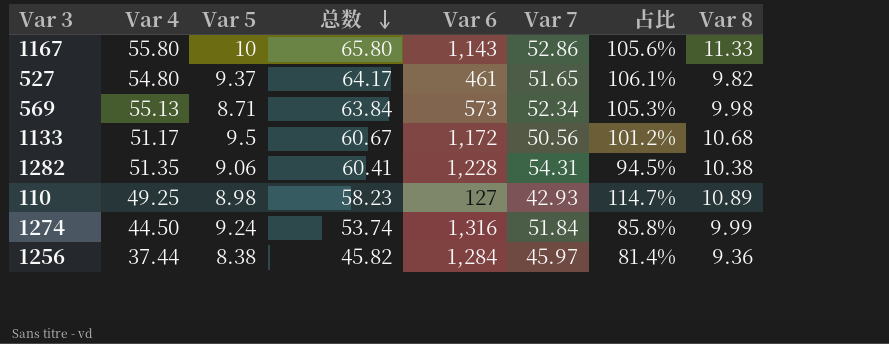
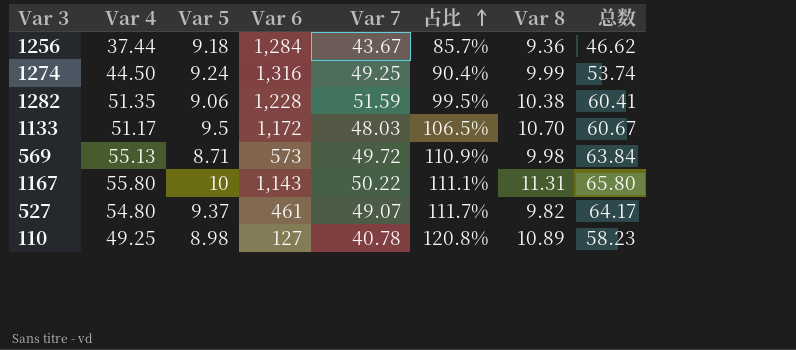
row order: 总数 descending -> 占比 ascending
column 总数 | position: 4 -> 8
1256 | Var 5: 8.38 -> 9.18
1256 | Var 7: 45.97 -> 43.67
1256 | 占比: 81.4% -> 85.7%
1256 | 总数: 45.82 -> 46.62
1274 | Var 7: 51.84 -> 49.25
1274 | 占比: 85.8% -> 90.4%
1282 | Var 7: 54.31 -> 51.59
1282 | 占比: 94.5% -> 99.5%
1133 | Var 7: 50.56 -> 48.03
1133 | 占比: 101.2% -> 106.5%
1133 | Var 8: 10.68 -> 10.70
569 | Var 7: 52.34 -> 49.72
569 | 占比: 105.3% -> 110.9%
1167 | Var 7: 52.86 -> 50.22
1167 | 占比: 105.6% -> 111.1%
1167 | Var 8: 11.33 -> 11.31
527 | Var 7: 51.65 -> 49.07
527 | 占比: 106.1% -> 111.7%
110 | Var 7: 42.93 -> 40.78
110 | 占比: 114.7% -> 120.8%

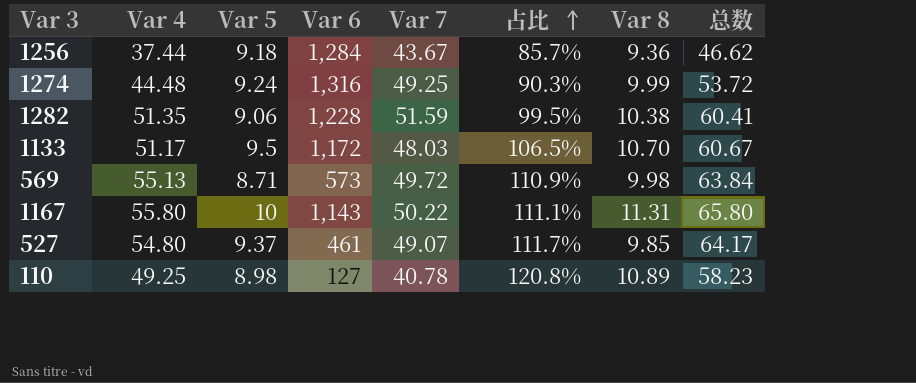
1274 | Var 4: 44.50 -> 44.48
1274 | 占比: 90.4% -> 90.3%
1274 | 总数: 53.74 -> 53.72
527 | Var 8: 9.82 -> 9.85

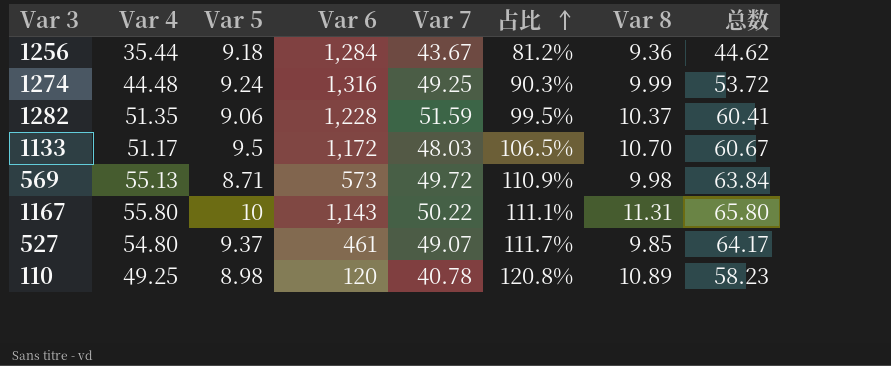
1256 | Var 4: 37.44 -> 35.44
1256 | 占比: 85.7% -> 81.2%
1256 | 总数: 46.62 -> 44.62
1282 | Var 8: 10.38 -> 10.37
110 | Var 6: 127 -> 120

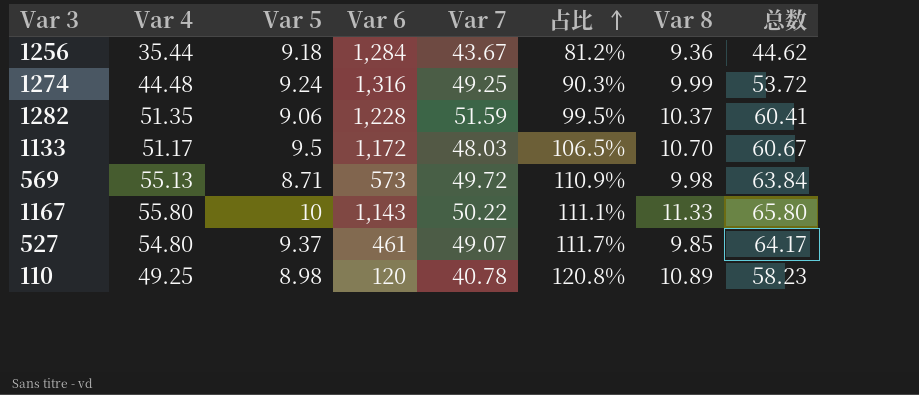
1167 | Var 8: 11.31 -> 11.33

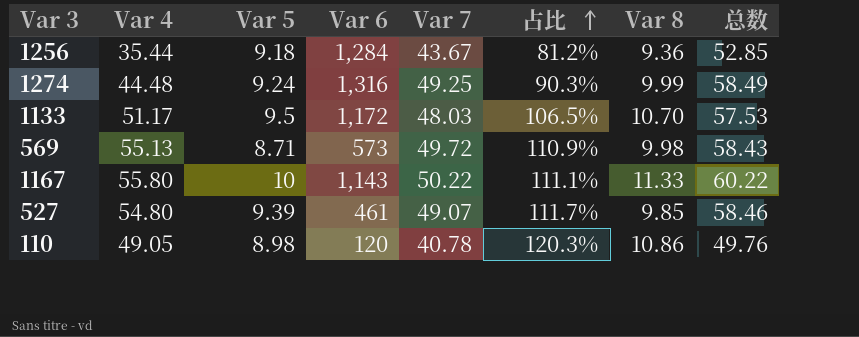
column 总数 | formula: [Var 4] + [Var 5] -> [Var 5] + [Var 7]
row 1282: 51.35 | 9.06 | 1,228 | 51.59 | 99.5% | 10.37 | 60.41 -> none
527 | Var 5: 9.37 -> 9.39
110 | Var 4: 49.25 -> 49.05
110 | 占比: 120.8% -> 120.3%
110 | Var 8: 10.89 -> 10.86

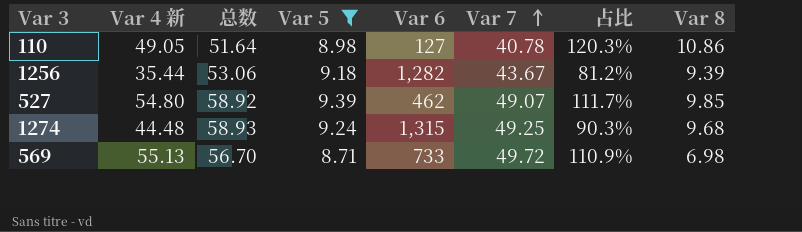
filter: none -> Var 5 <= 9.39
row order: 占比 ascending -> Var 7 ascending
column name: Var 4 -> Var 4 新
column 总数 | formula: [Var 5] + [Var 7] -> [Var 7] + [Var 8]
column 总数 | position: 8 -> 3
110 | Var 6: 120 -> 127
1256 | Var 6: 1,284 -> 1,282
1256 | Var 8: 9.36 -> 9.39
527 | Var 6: 461 -> 462
1274 | Var 6: 1,316 -> 1,315
1274 | Var 8: 9.99 -> 9.68
569 | Var 6: 573 -> 733
569 | Var 8: 9.98 -> 6.98

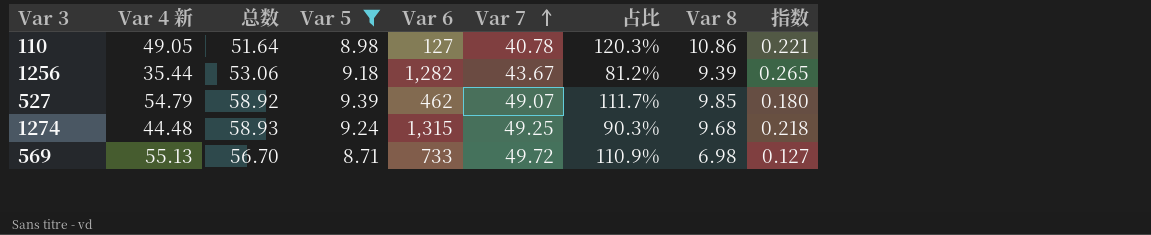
column 指数 | formula: none -> [Var 8] / [Var 4 新]
527 | Var 4 新: 54.80 -> 54.79

